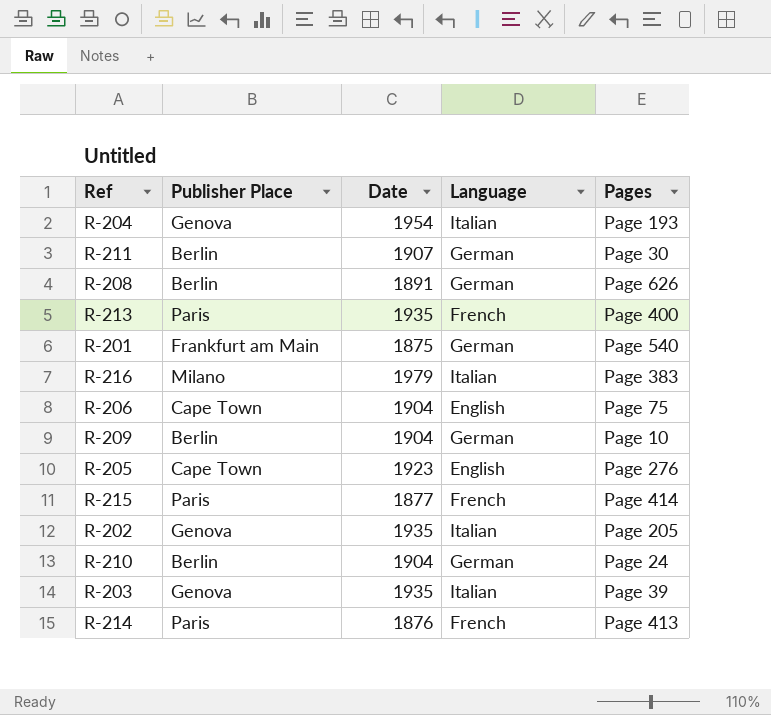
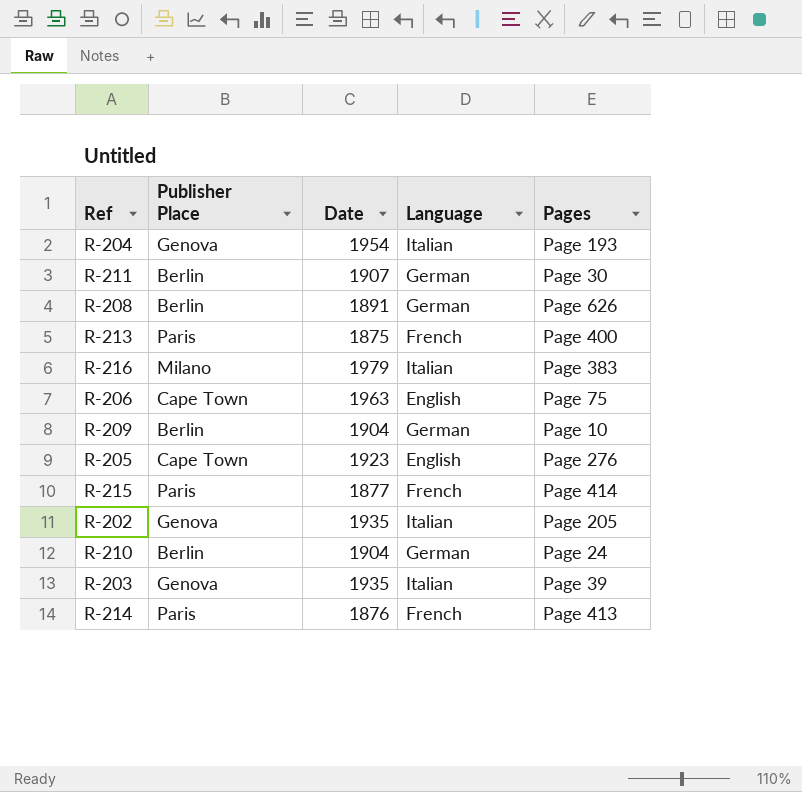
row R-201: Frankfurt am Main | 1875 | German | Page 540 -> none
R-213 | Date: 1935 -> 1875
R-206 | Date: 1904 -> 1963

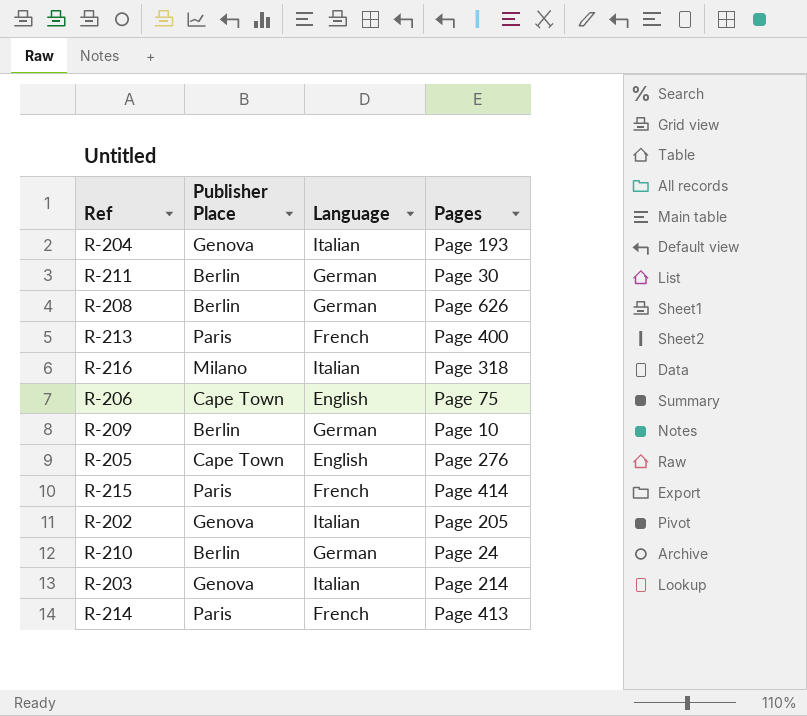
column Date | position: 3 -> none
R-216 | Pages: Page 383 -> Page 318
R-203 | Pages: Page 39 -> Page 214

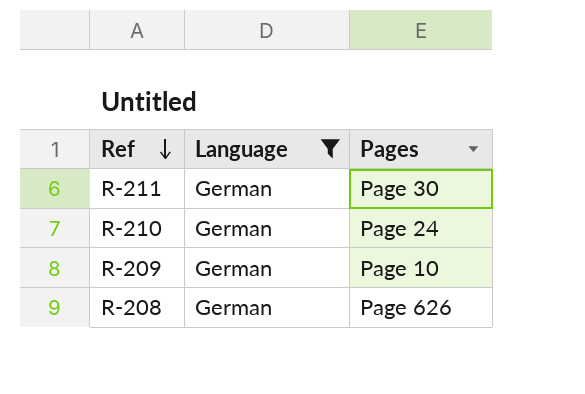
filter: none -> Language = German
row order: none -> Ref descending
column Publisher Place | position: 2 -> none

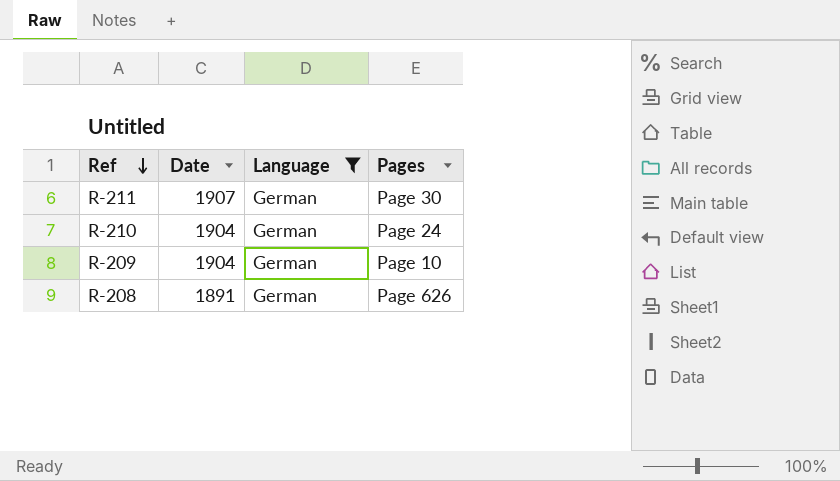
column Date | position: none -> 2

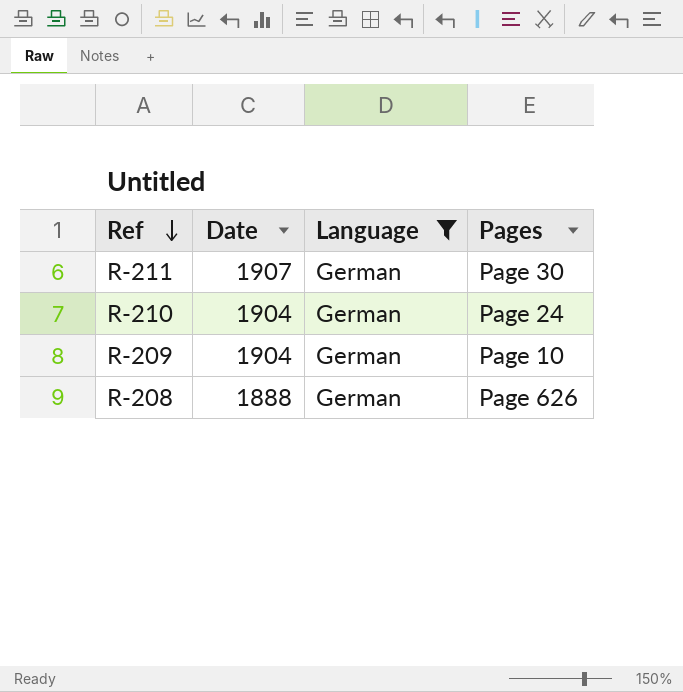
R-208 | Date: 1891 -> 1888

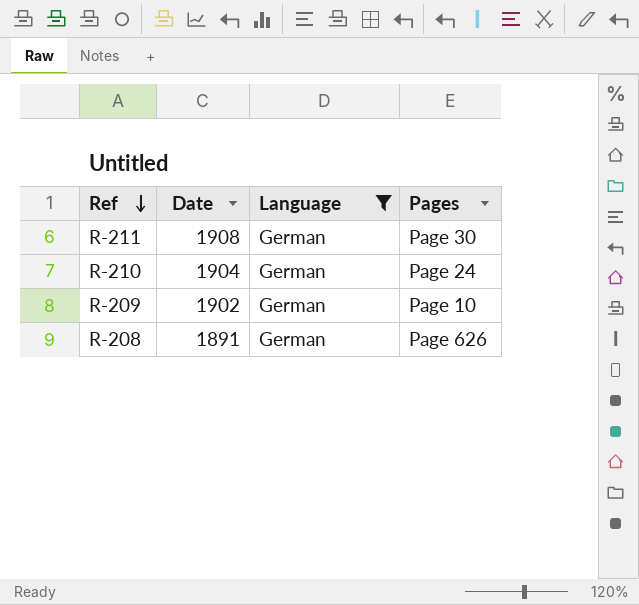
R-211 | Date: 1907 -> 1908
R-209 | Date: 1904 -> 1902
R-208 | Date: 1888 -> 1891

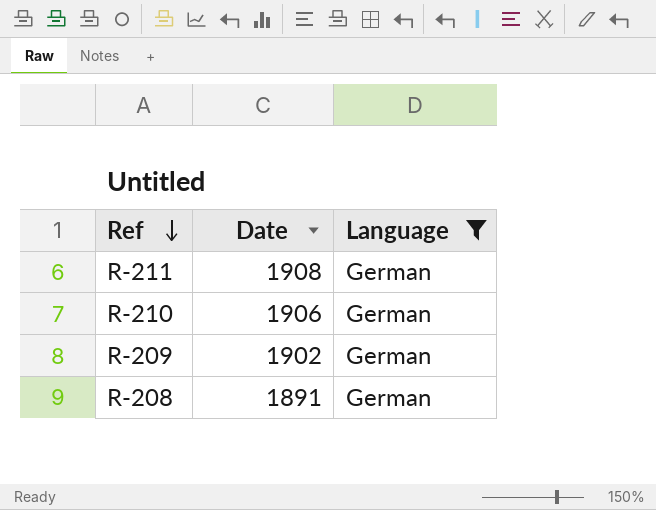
column Pages | position: 4 -> none
R-210 | Date: 1904 -> 1906

